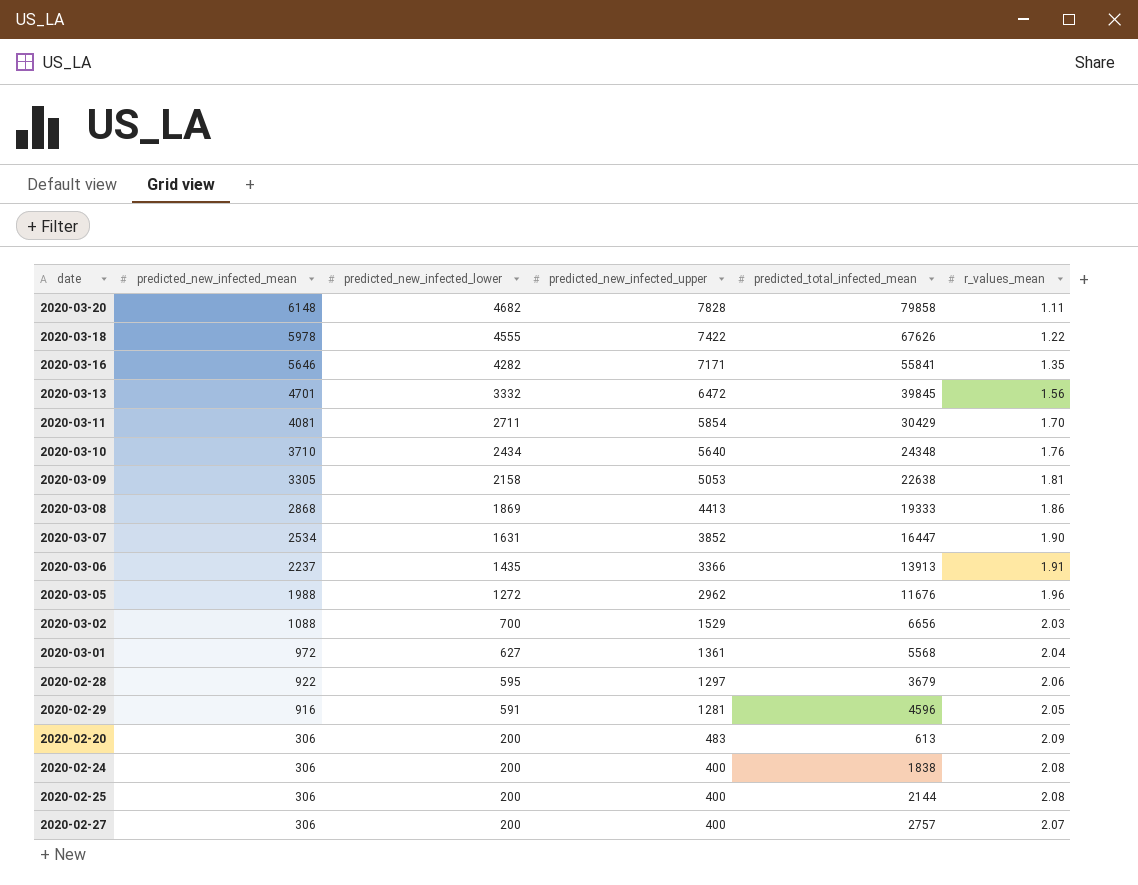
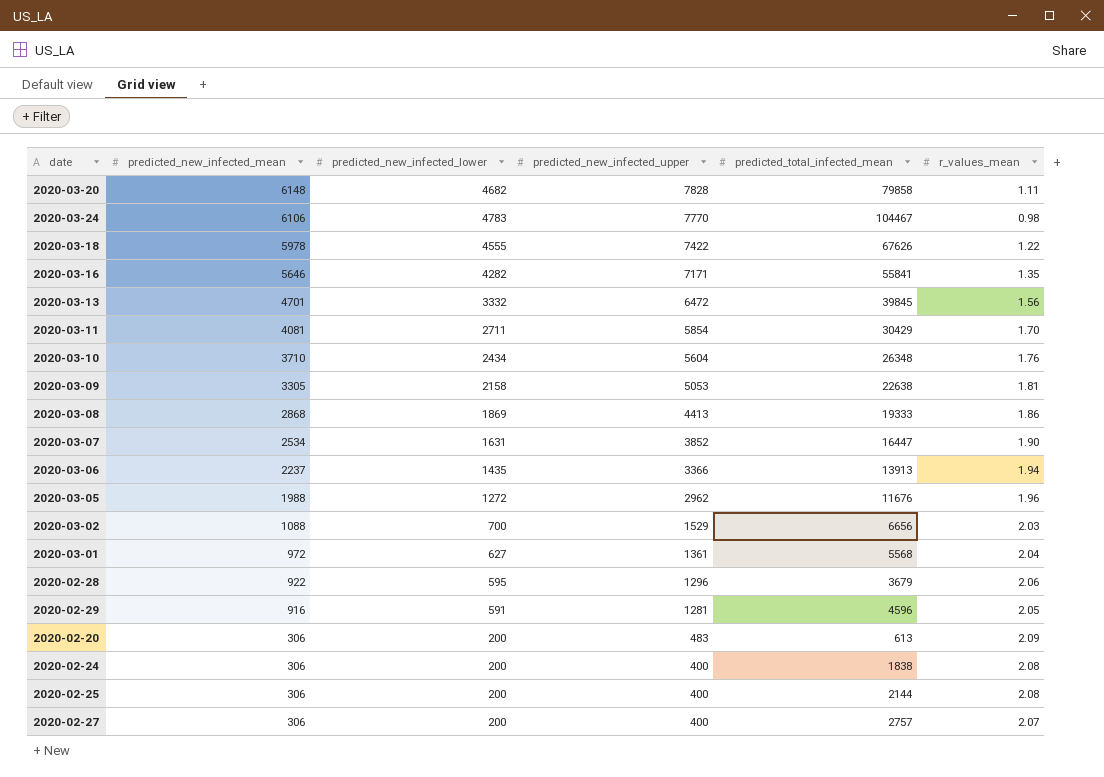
row 2020-03-24: none -> 6106 | 4783 | 7770 | 104467 | 0.98
2020-03-10 | predicted_new_infected_upper: 5640 -> 5604
2020-03-10 | predicted_total_infected_mean: 24348 -> 26348
2020-03-06 | r_values_mean: 1.91 -> 1.94
2020-02-28 | predicted_new_infected_upper: 1297 -> 1296

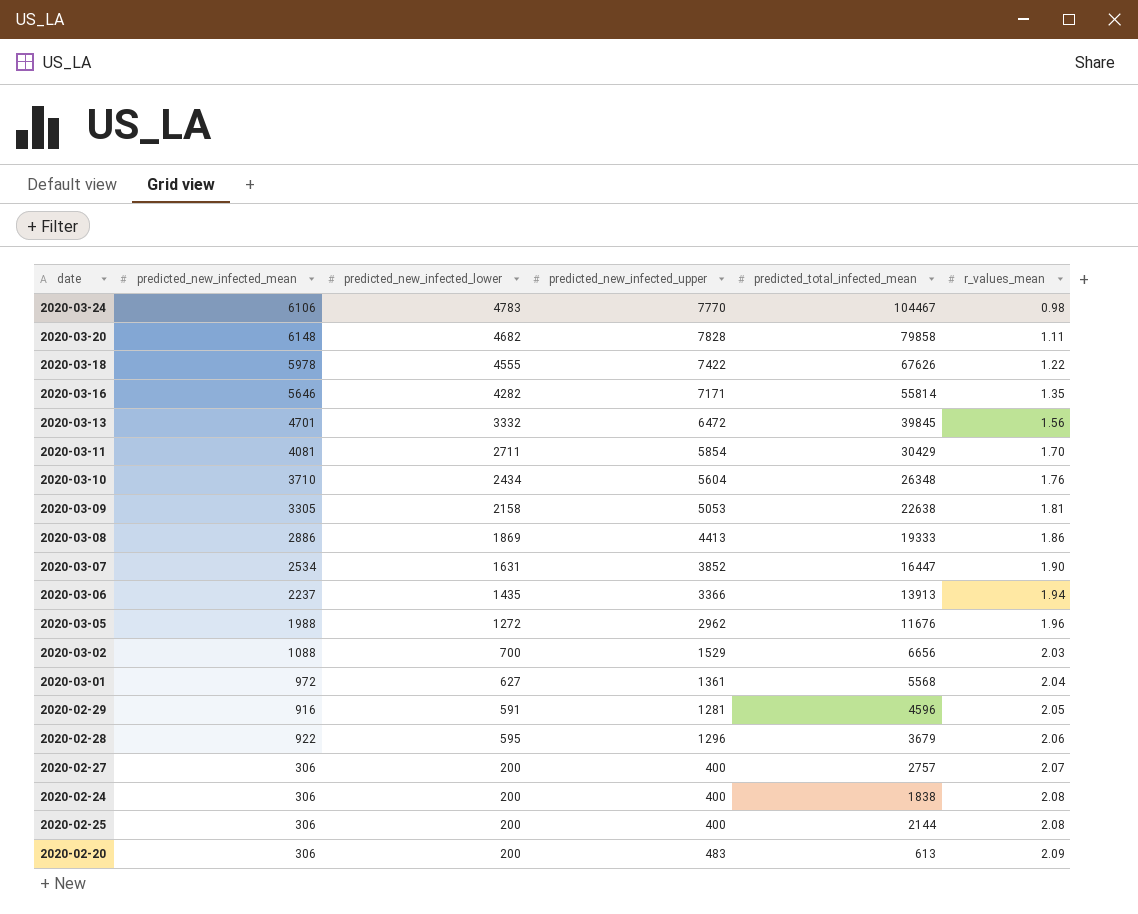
row order: predicted_new_infected_mean descending -> r_values_mean ascending
2020-03-16 | predicted_total_infected_mean: 55841 -> 55814
2020-03-08 | predicted_new_infected_mean: 2868 -> 2886

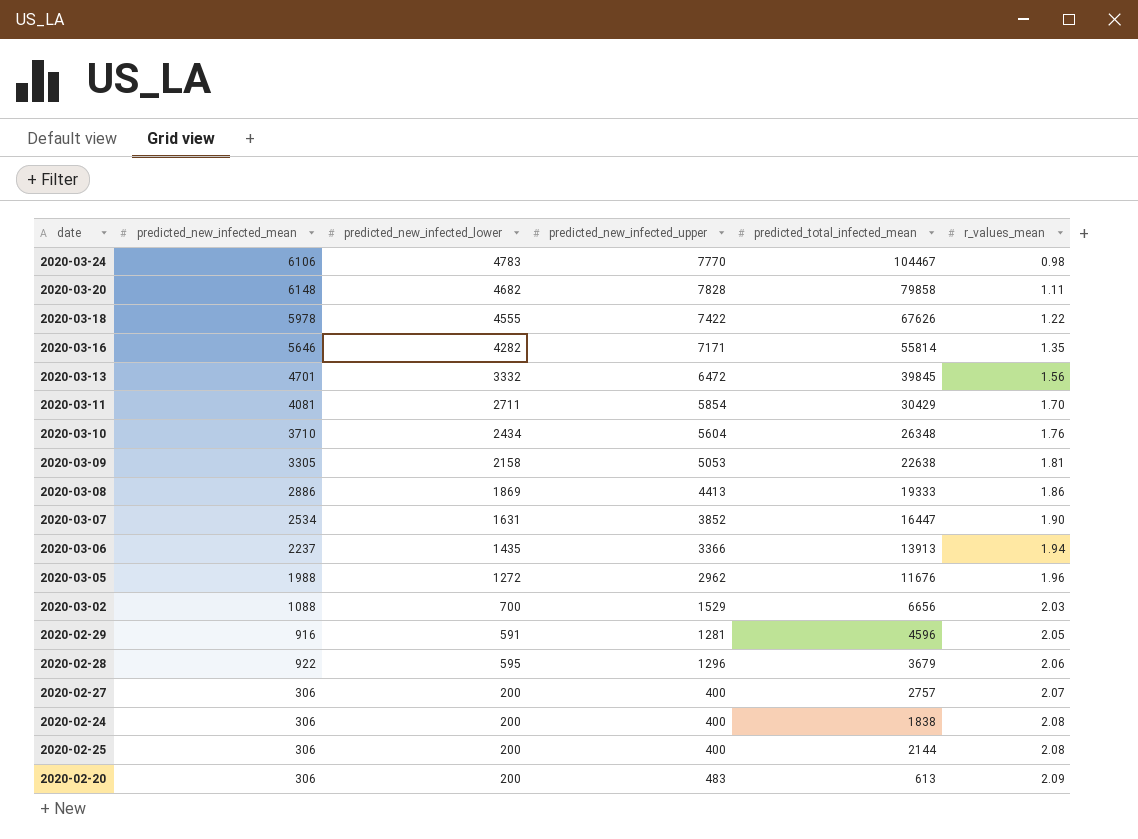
row 2020-03-01: 972 | 627 | 1361 | 5568 | 2.04 -> none

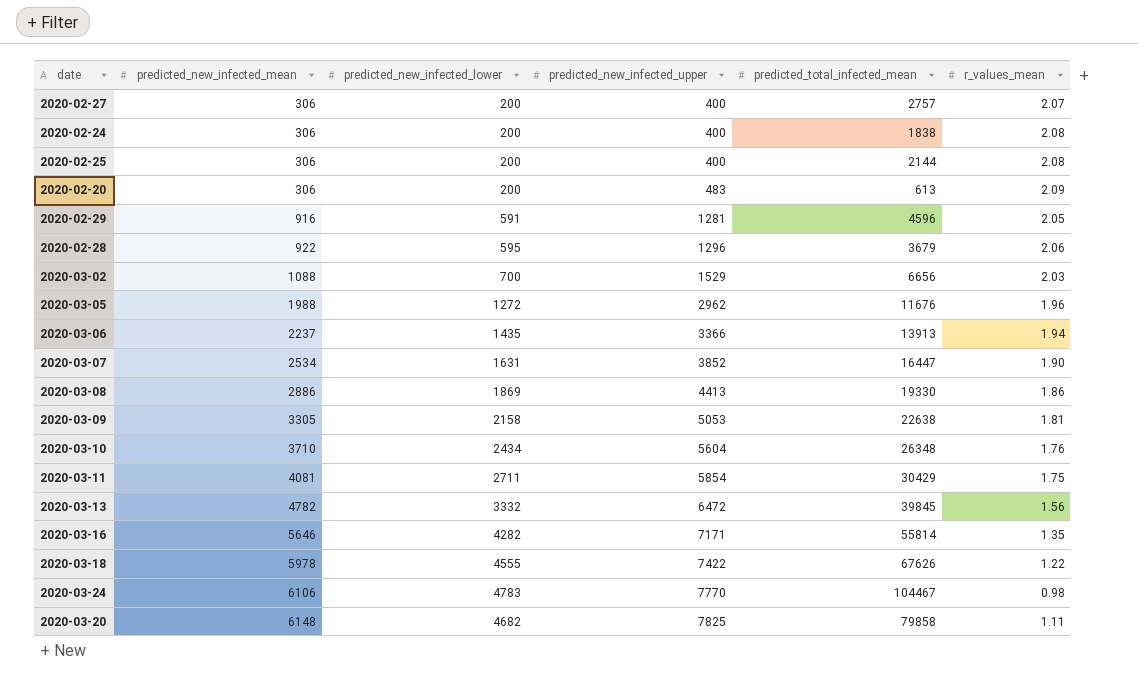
row order: r_values_mean ascending -> predicted_new_infected_mean ascending
2020-03-08 | predicted_total_infected_mean: 19333 -> 19330
2020-03-11 | r_values_mean: 1.70 -> 1.75
2020-03-13 | predicted_new_infected_mean: 4701 -> 4782
2020-03-20 | predicted_new_infected_upper: 7828 -> 7825

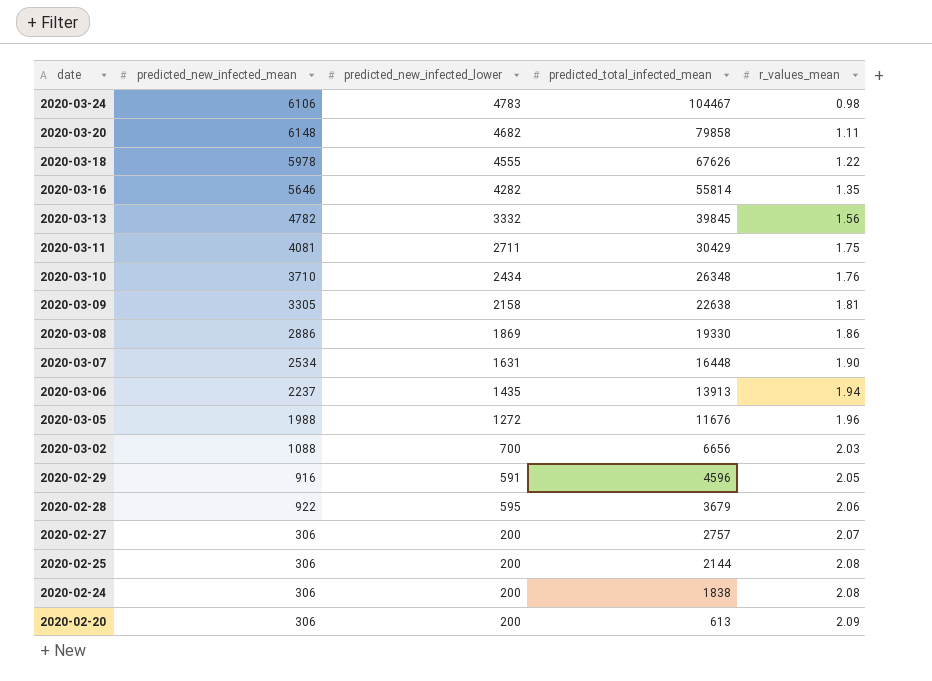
row order: predicted_new_infected_mean ascending -> date descending
column predicted_new_infected_upper | position: 4 -> none
2020-03-07 | predicted_total_infected_mean: 16447 -> 16448

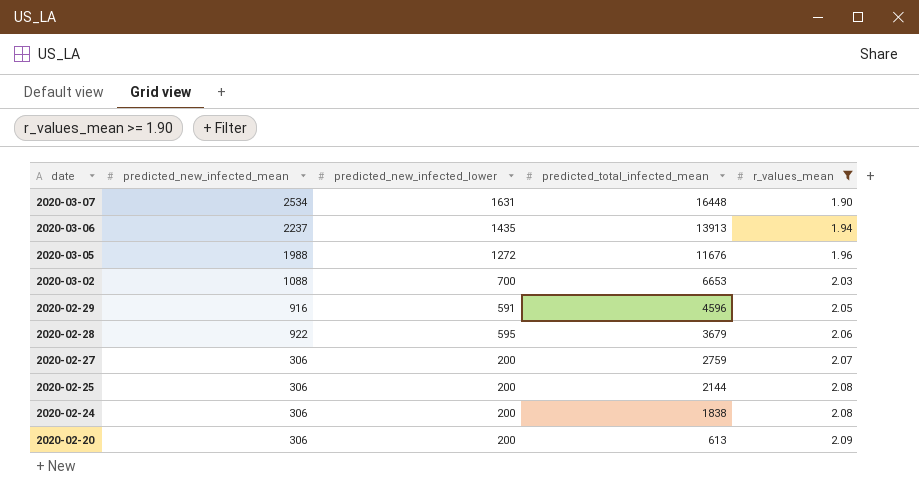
filter: none -> r_values_mean >= 1.90
2020-03-02 | predicted_total_infected_mean: 6656 -> 6653
2020-02-27 | predicted_total_infected_mean: 2757 -> 2759

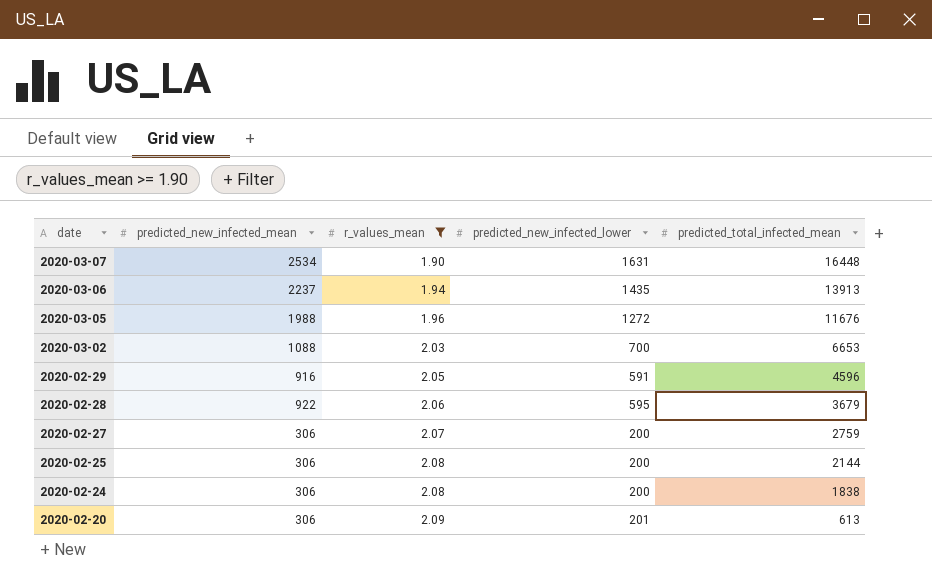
column r_values_mean | position: 5 -> 3
2020-02-20 | predicted_new_infected_lower: 200 -> 201

